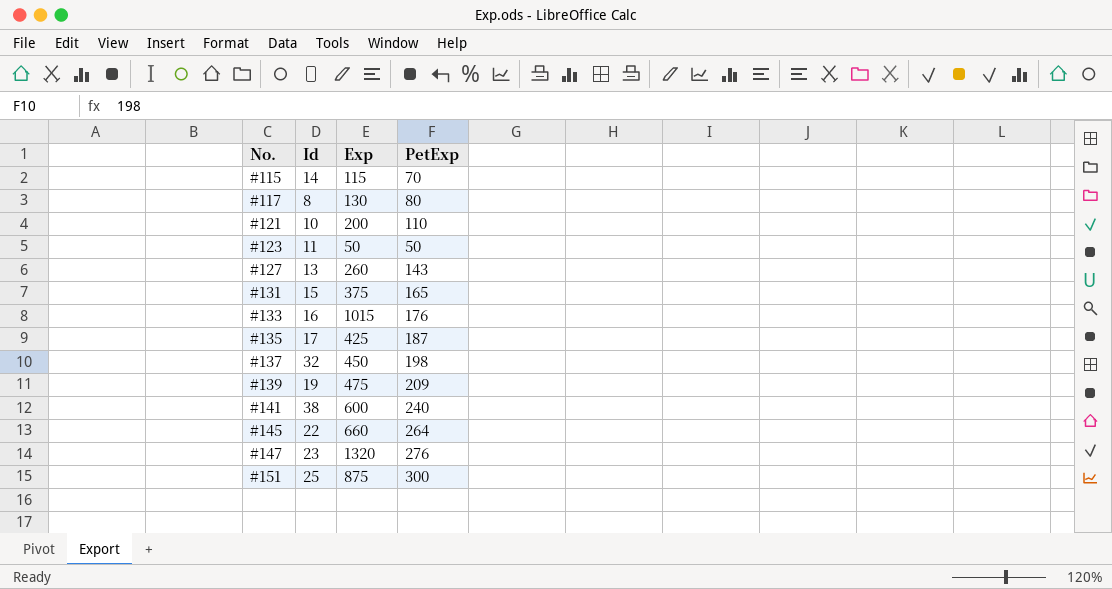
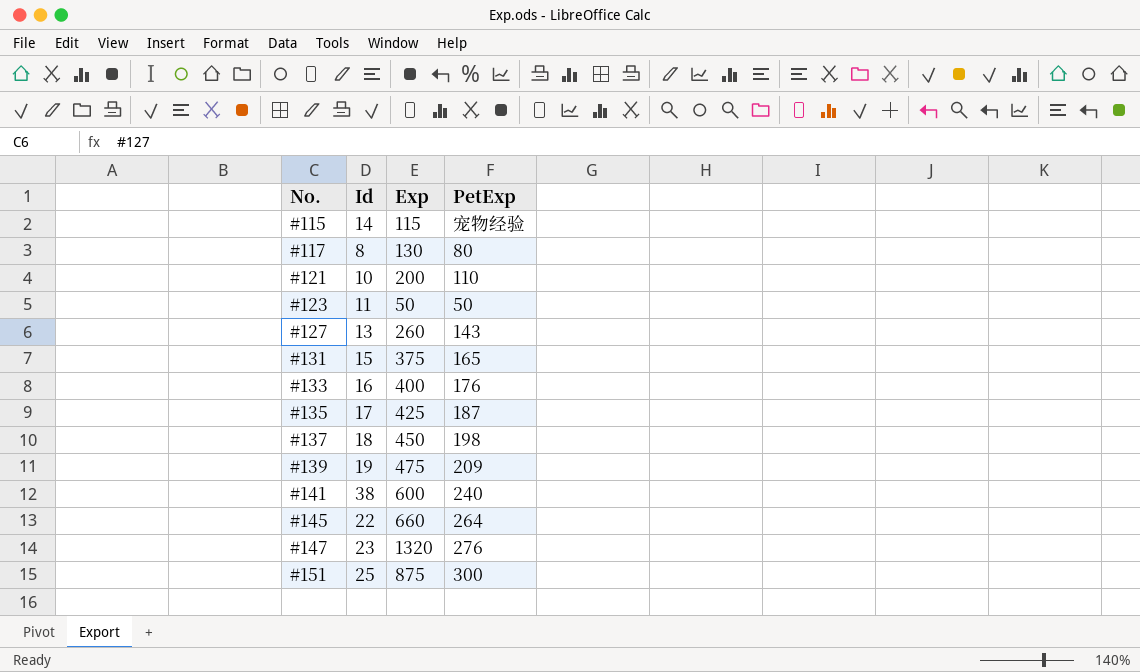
#115 | PetExp: 70 -> 宠物经验
#133 | Exp: 1015 -> 400
#137 | Id: 32 -> 18

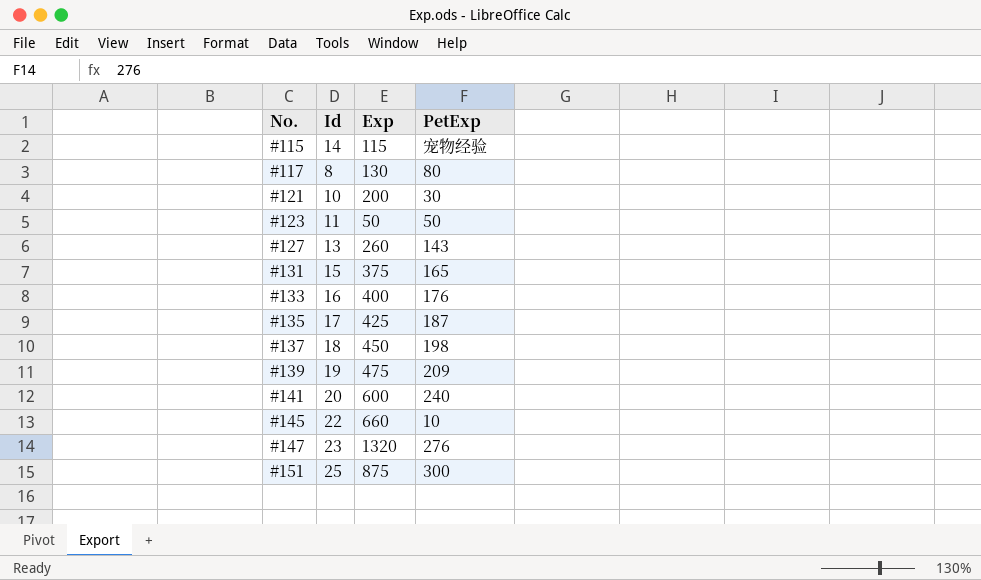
#121 | PetExp: 110 -> 30
#141 | Id: 38 -> 20
#145 | PetExp: 264 -> 10

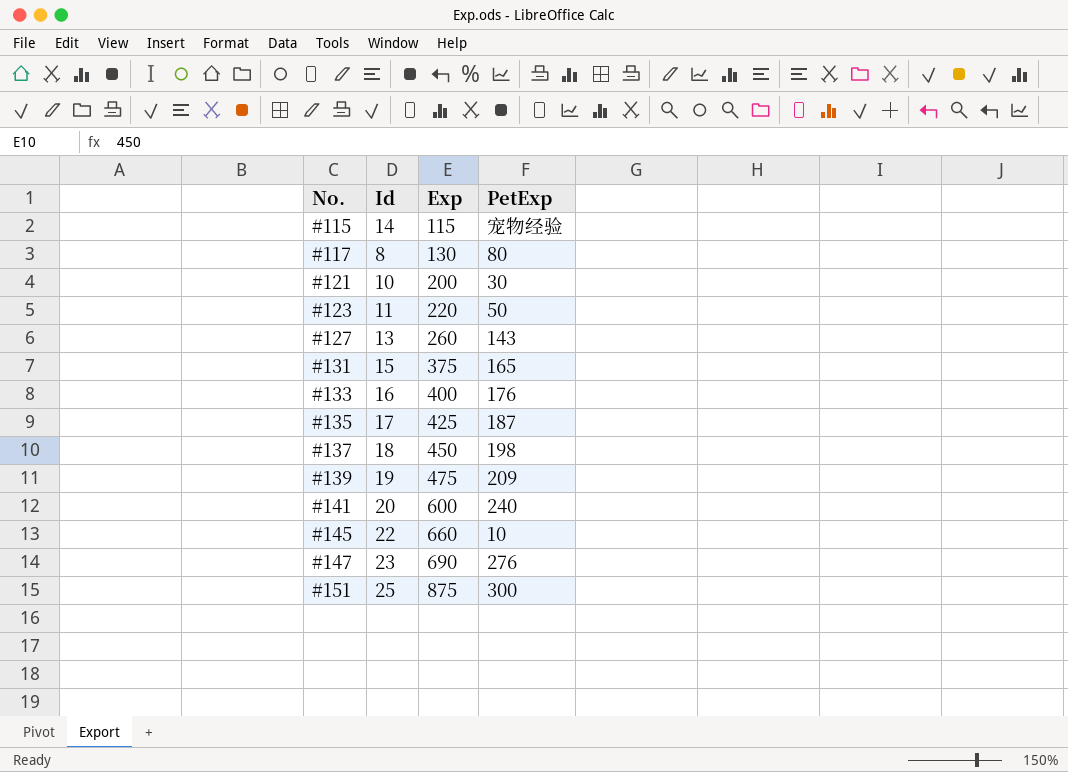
#123 | Exp: 50 -> 220
#147 | Exp: 1320 -> 690

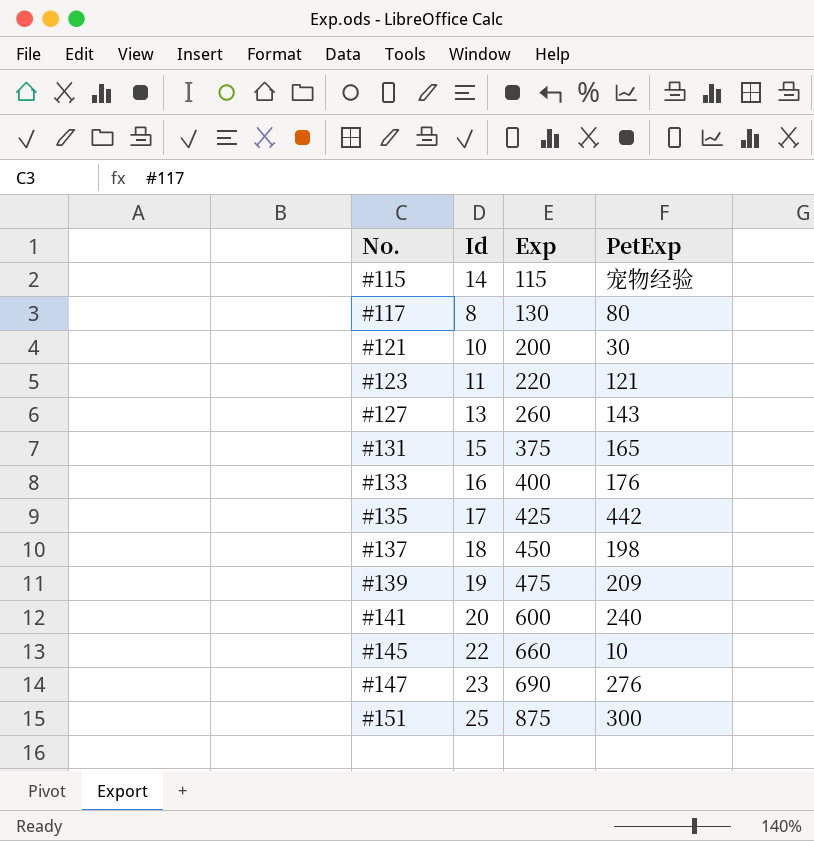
#123 | PetExp: 50 -> 121
#135 | PetExp: 187 -> 442

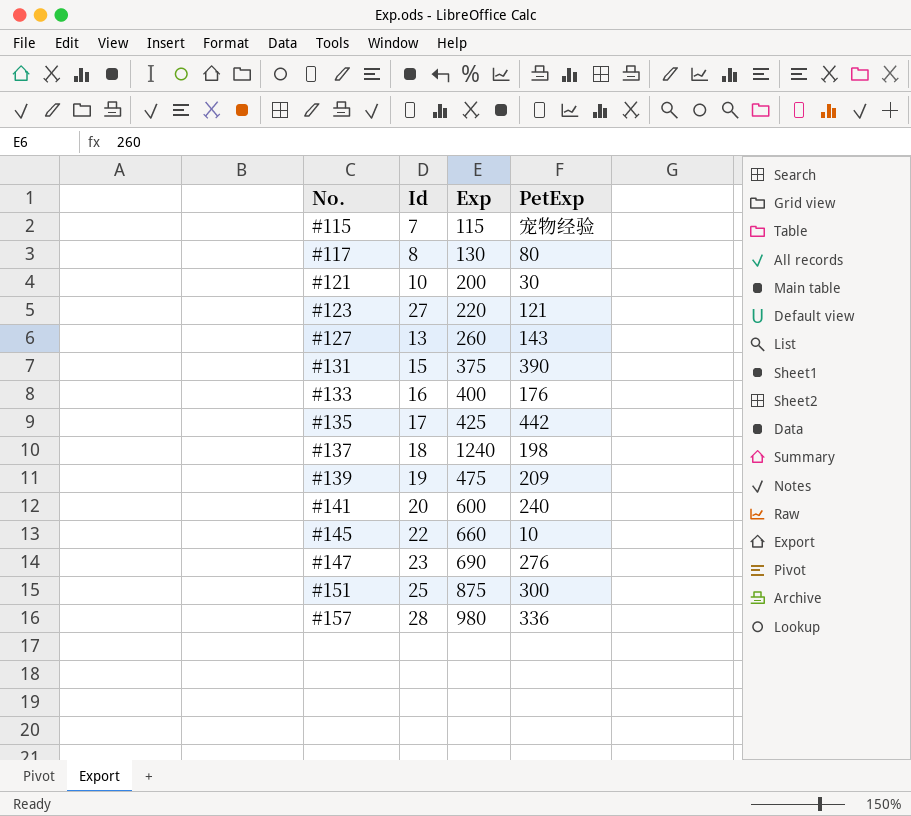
#115 | Id: 14 -> 7
#123 | Id: 11 -> 27
#131 | PetExp: 165 -> 390
#137 | Exp: 450 -> 1240
row #157: none -> 28 | 980 | 336

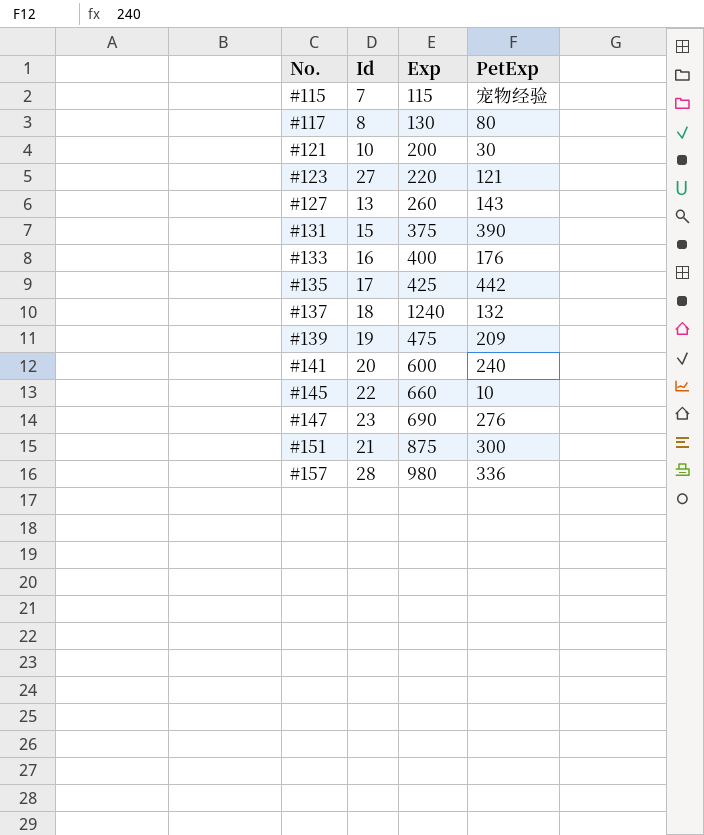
#137 | PetExp: 198 -> 132
#151 | Id: 25 -> 21

